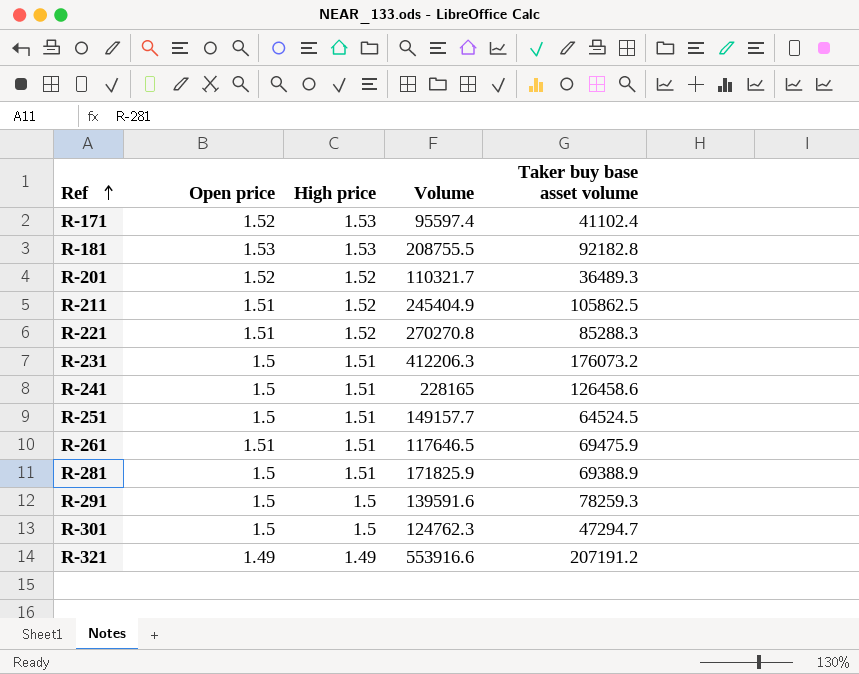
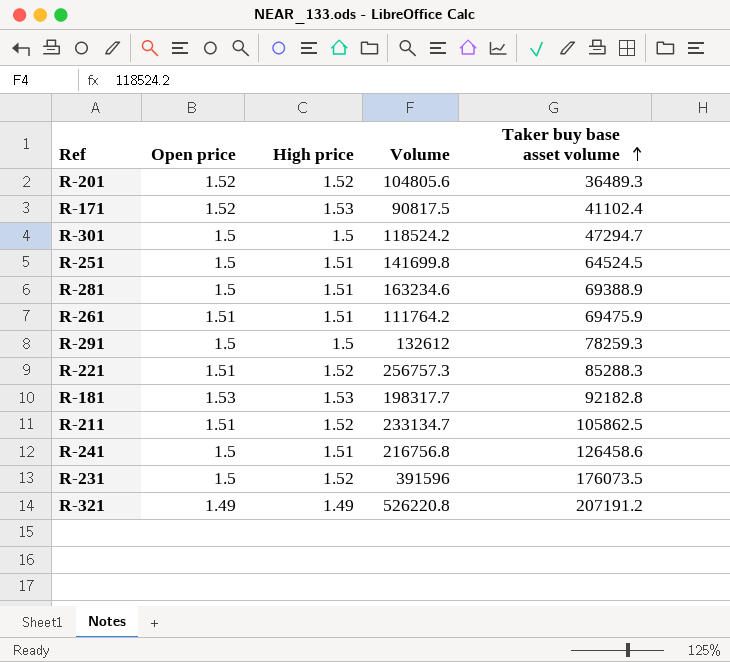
row order: Ref ascending -> Taker buy base asset volume ascending
R-201 | Volume: 110321.7 -> 104805.6
R-171 | Volume: 95597.4 -> 90817.5
R-301 | Volume: 124762.3 -> 118524.2
R-251 | Volume: 149157.7 -> 141699.8
R-281 | Volume: 171825.9 -> 163234.6
R-261 | Volume: 117646.5 -> 111764.2
R-291 | Volume: 139591.6 -> 132612
R-221 | Volume: 270270.8 -> 256757.3
R-181 | Volume: 208755.5 -> 198317.7
R-211 | Volume: 245404.9 -> 233134.7
R-241 | Volume: 228165 -> 216756.8
R-231 | High price: 1.51 -> 1.52
R-231 | Volume: 412206.3 -> 391596
R-231 | Taker buy base asset volume: 176073.2 -> 176073.5
R-321 | Volume: 553916.6 -> 526220.8

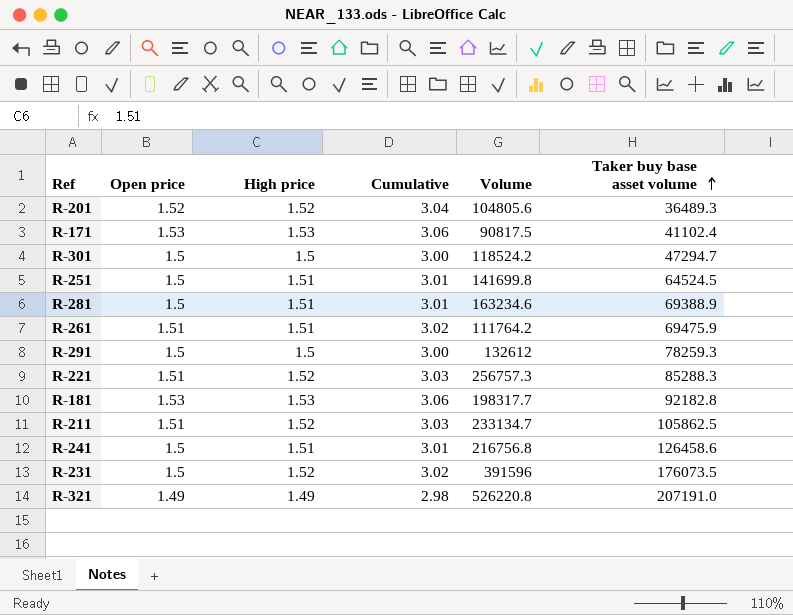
column Cumulative | formula: none -> [Open price] + [High price]
R-171 | Open price: 1.52 -> 1.53
R-321 | Taker buy base asset volume: 207191.2 -> 207191.0

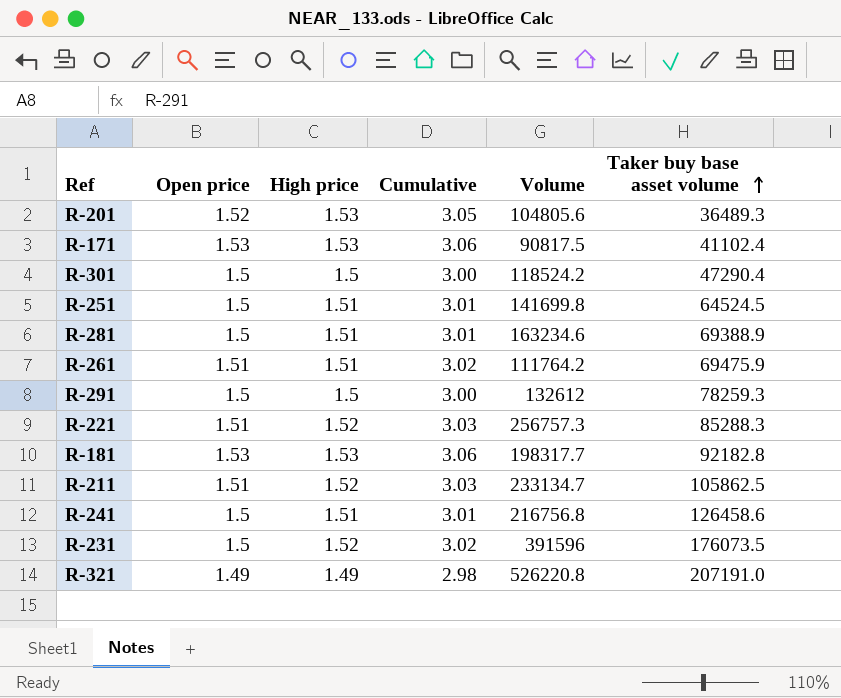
R-201 | High price: 1.52 -> 1.53
R-201 | Cumulative: 3.04 -> 3.05
R-301 | Taker buy base asset volume: 47294.7 -> 47290.4

